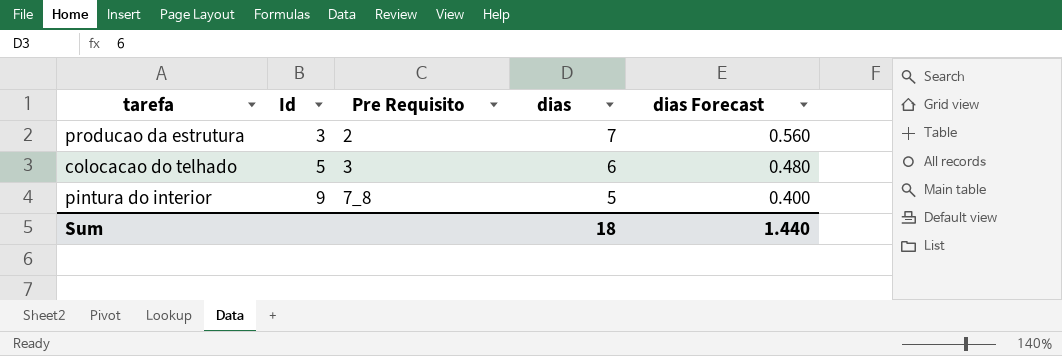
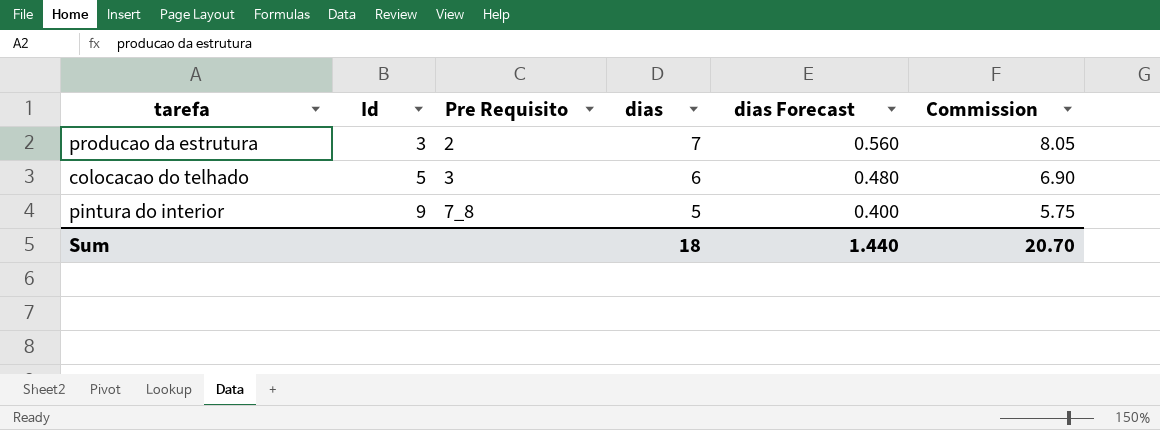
column Commission | formula: none -> [dias] * 1.15

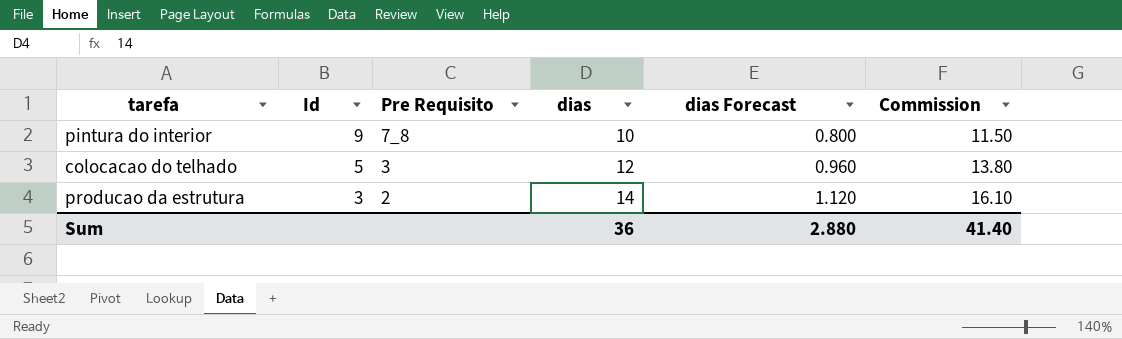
row order: Id ascending -> Id descending
pintura do interior | dias: 5 -> 10
pintura do interior | dias Forecast: 0.400 -> 0.800
pintura do interior | Commission: 5.75 -> 11.50
colocacao do telhado | dias: 6 -> 12
colocacao do telhado | dias Forecast: 0.480 -> 0.960
colocacao do telhado | Commission: 6.90 -> 13.80
producao da estrutura | dias: 7 -> 14
producao da estrutura | dias Forecast: 0.560 -> 1.120
producao da estrutura | Commission: 8.05 -> 16.10
Sum | dias: 18 -> 36
Sum | dias Forecast: 1.440 -> 2.880
Sum | Commission: 20.70 -> 41.40

